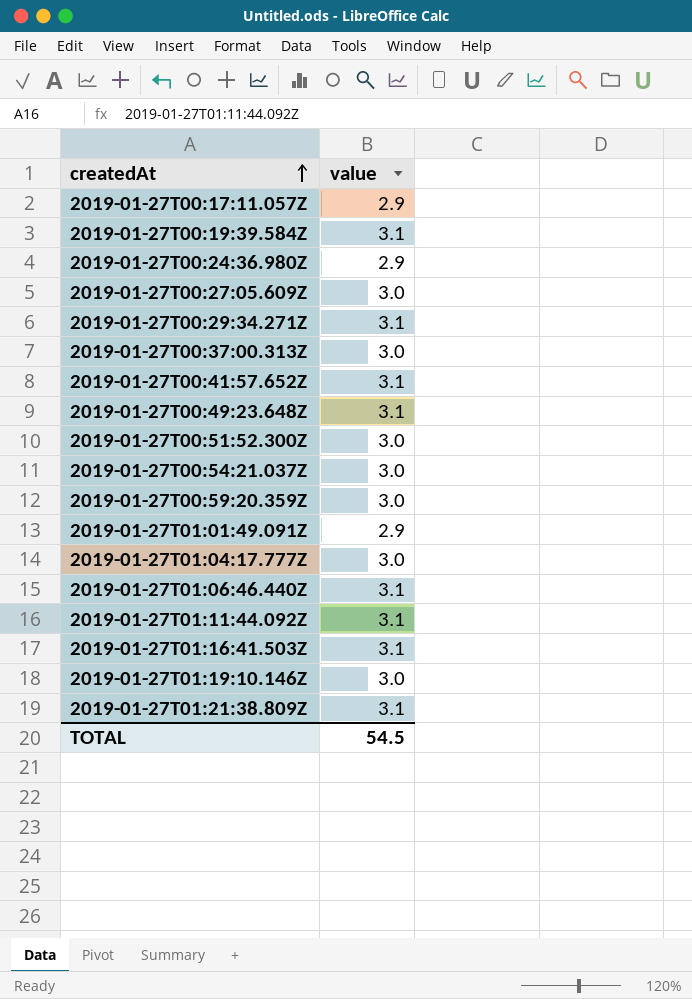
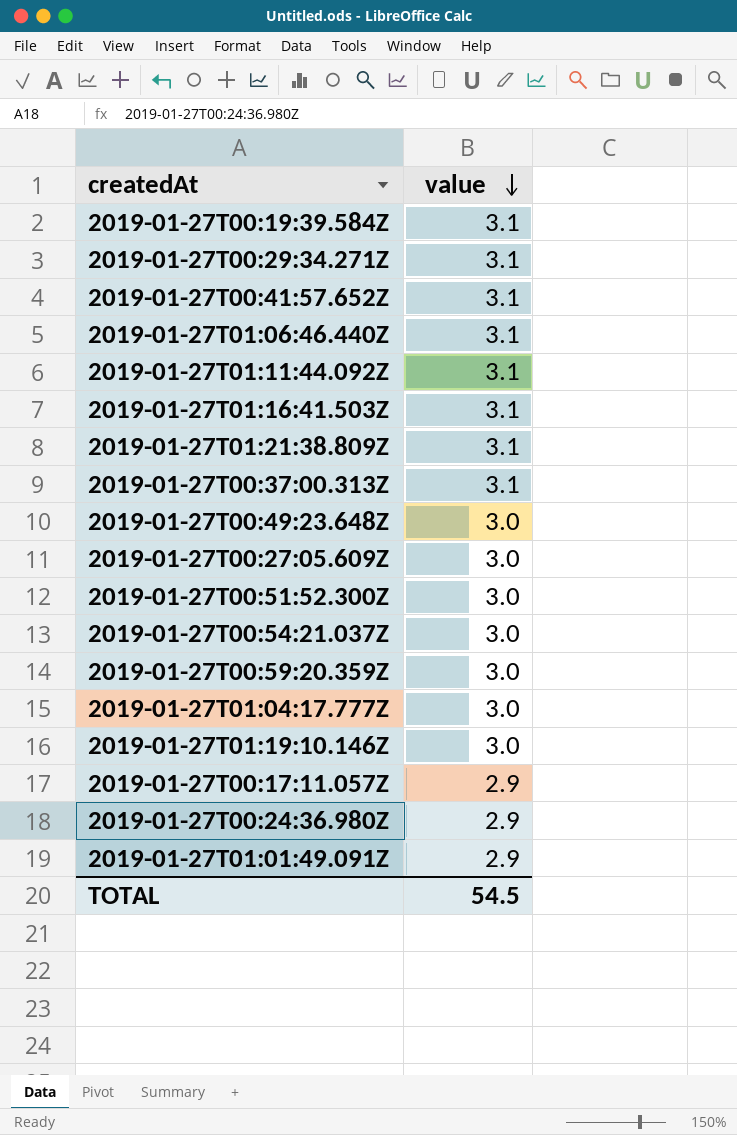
row order: createdAt ascending -> value descending
2019-01-27T00:37:00.313Z | value: 3.0 -> 3.1
2019-01-27T00:49:23.648Z | value: 3.1 -> 3.0

